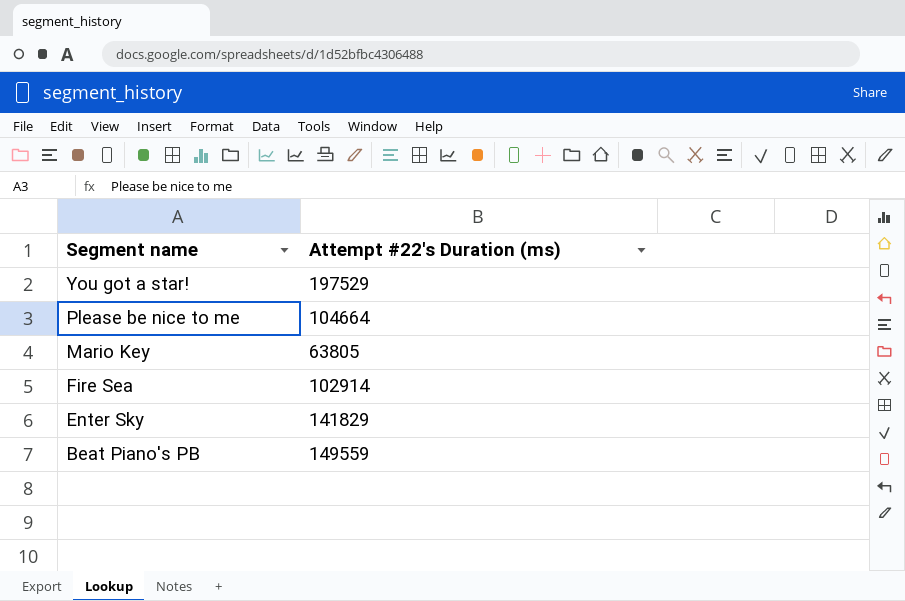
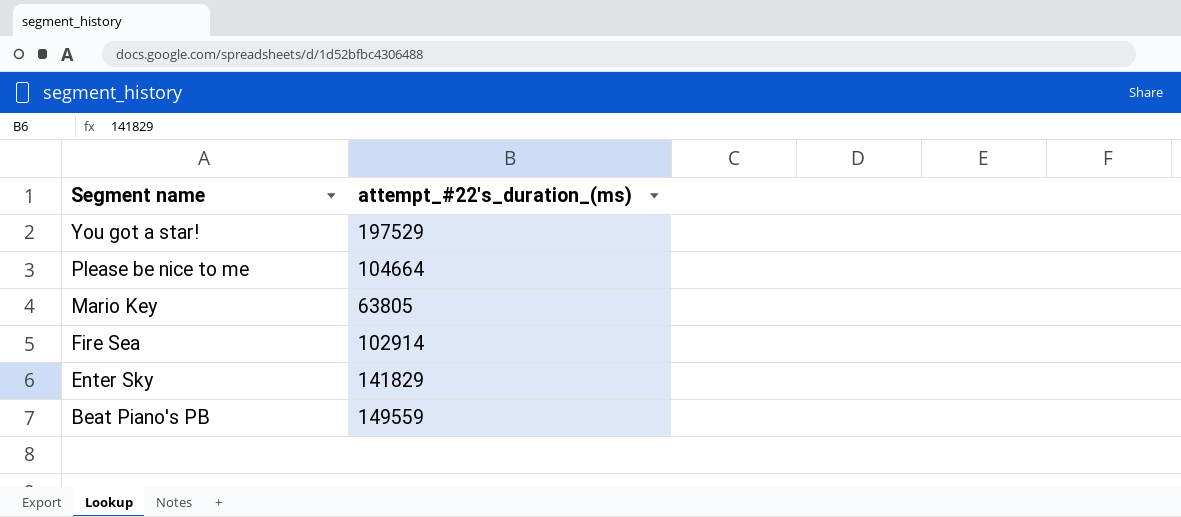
column name: Attempt #22's Duration (ms) -> attempt_#22's_duration_(ms)

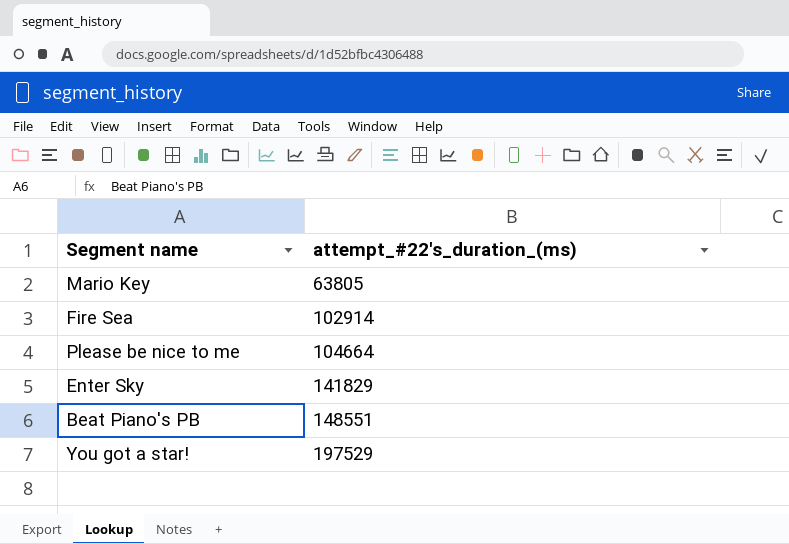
row order: Segment name descending -> attempt_#22's_duration_(ms) ascending
Beat Piano's PB | attempt_#22's_duration_(ms): 149559 -> 148551

